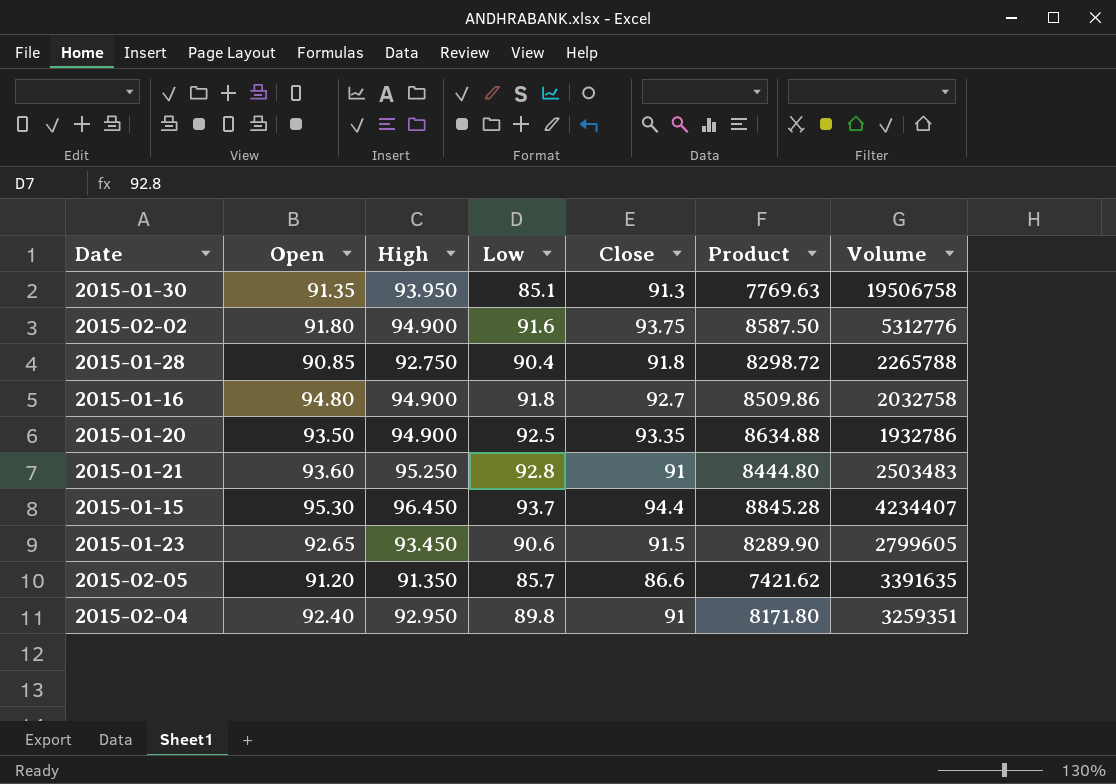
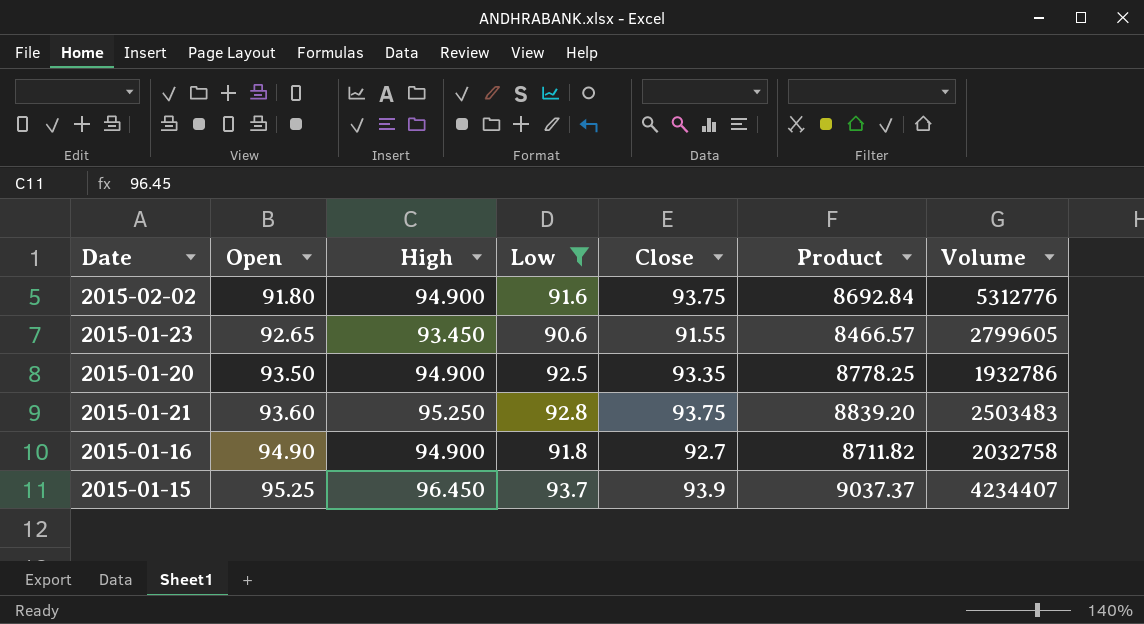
filter: none -> Low >= 90.6
row order: none -> Open ascending
column Product | formula: [Low] * [Close] -> [High] * [Low]
2015-01-23 | Close: 91.5 -> 91.55
2015-01-21 | Close: 91 -> 93.75
2015-01-16 | Open: 94.80 -> 94.90
2015-01-15 | Open: 95.30 -> 95.25
2015-01-15 | Close: 94.4 -> 93.9

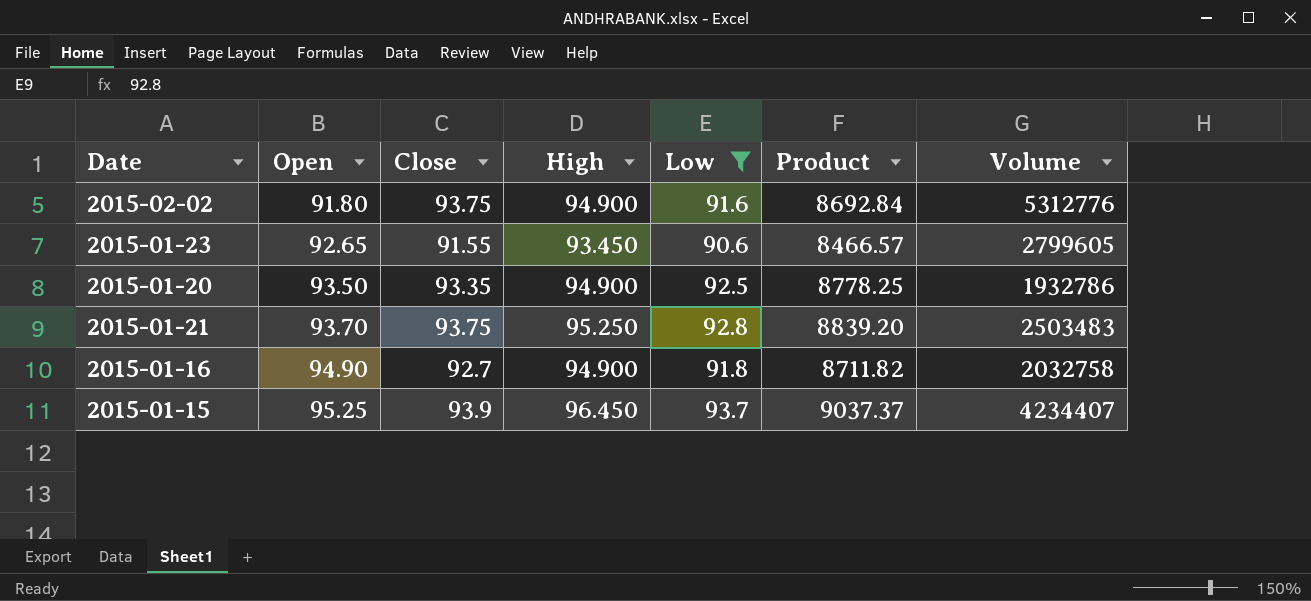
column Close | position: 5 -> 3
2015-01-21 | Open: 93.60 -> 93.70

